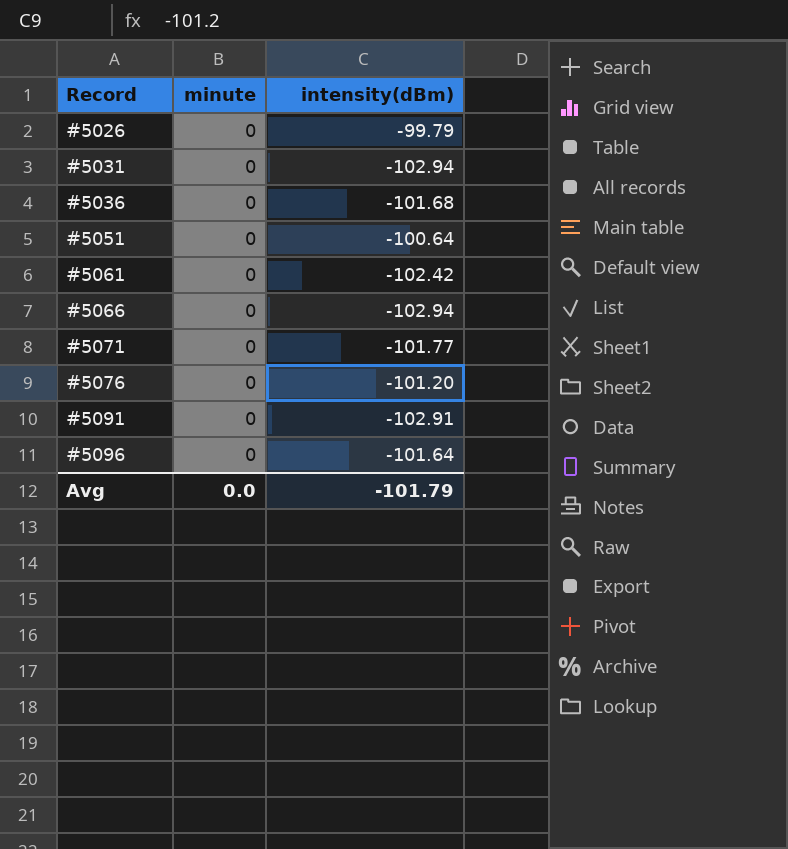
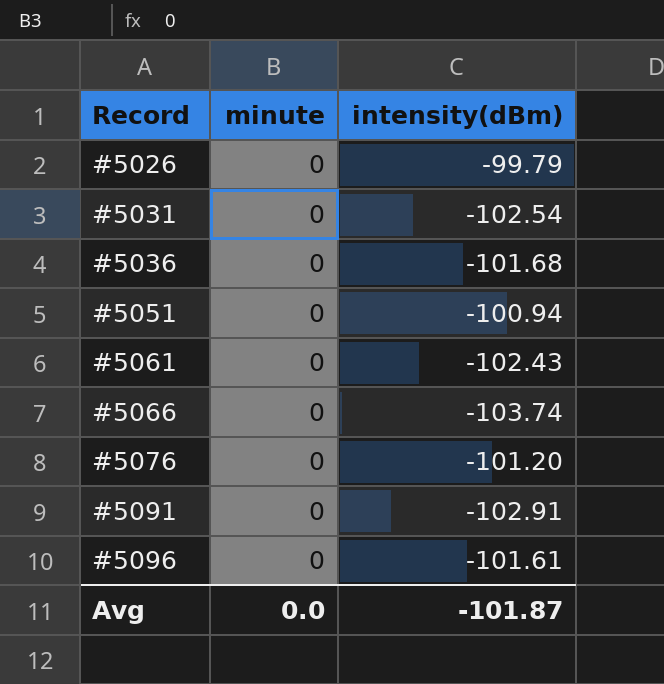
row #5071: 0 | -101.77 -> none
#5031 | intensity(dBm): -102.94 -> -102.54
#5051 | intensity(dBm): -100.64 -> -100.94
#5061 | intensity(dBm): -102.42 -> -102.43
#5066 | intensity(dBm): -102.94 -> -103.74
#5096 | intensity(dBm): -101.64 -> -101.61
Avg | intensity(dBm): -101.79 -> -101.87

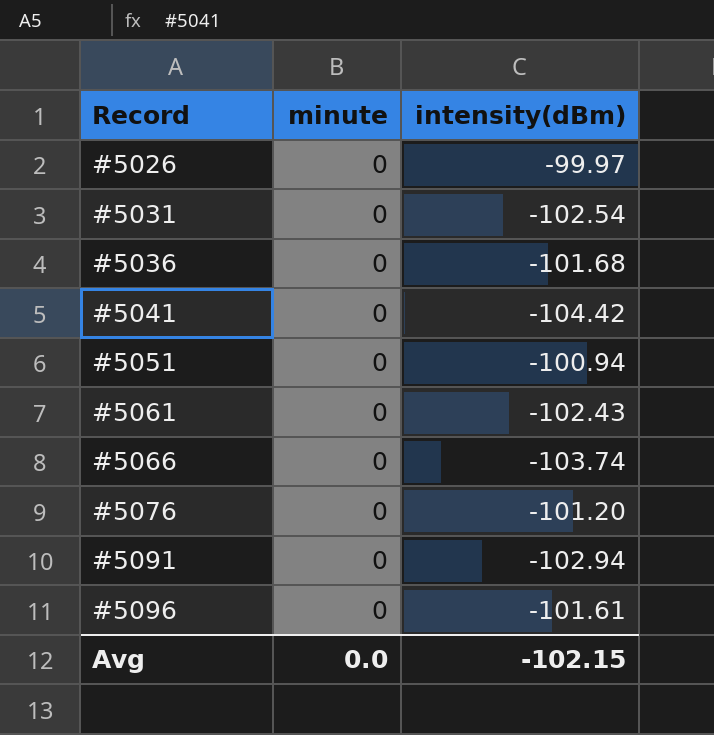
#5026 | intensity(dBm): -99.79 -> -99.97
row #5041: none -> 0 | -104.42
#5091 | intensity(dBm): -102.91 -> -102.94
Avg | intensity(dBm): -101.87 -> -102.15

